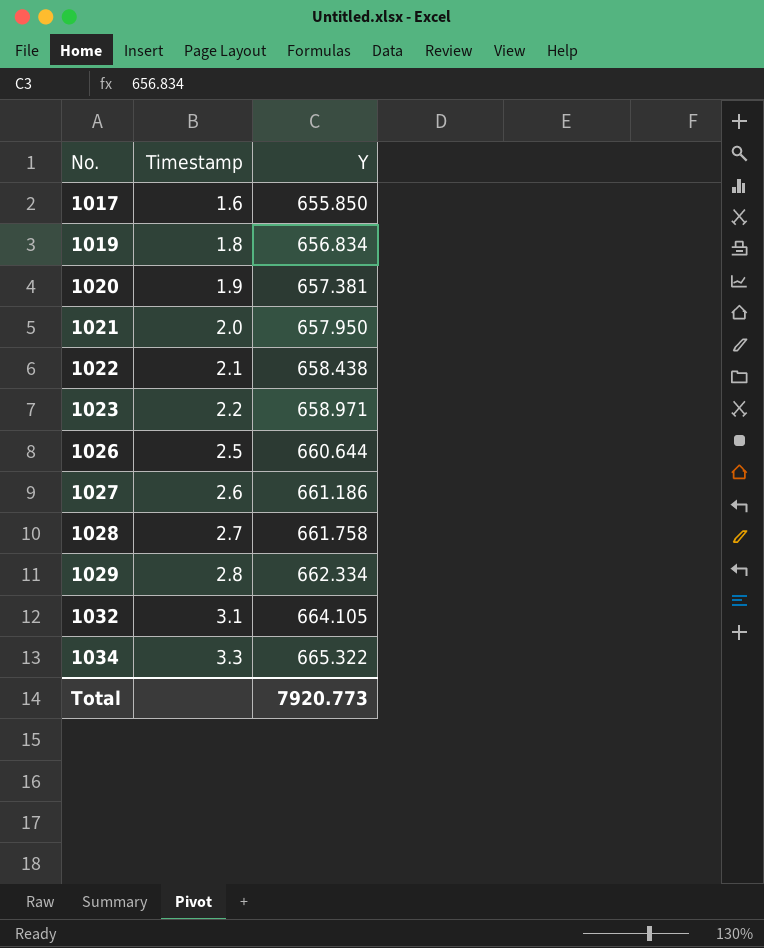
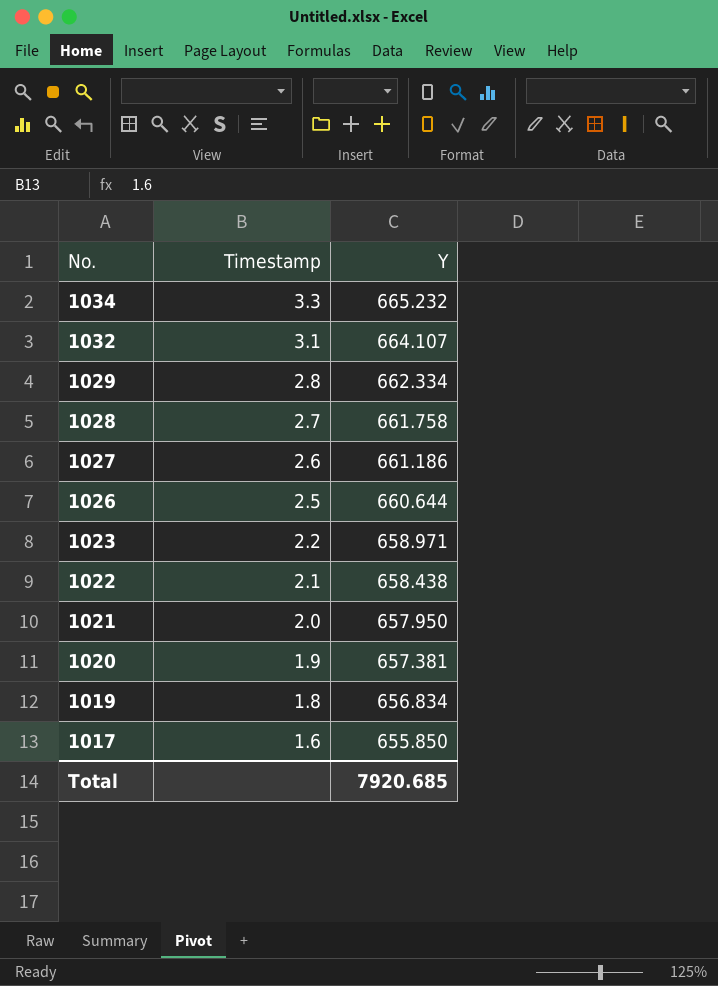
row order: No. ascending -> No. descending
1034 | Y: 665.322 -> 665.232
1032 | Y: 664.105 -> 664.107
Total | Y: 7920.773 -> 7920.685

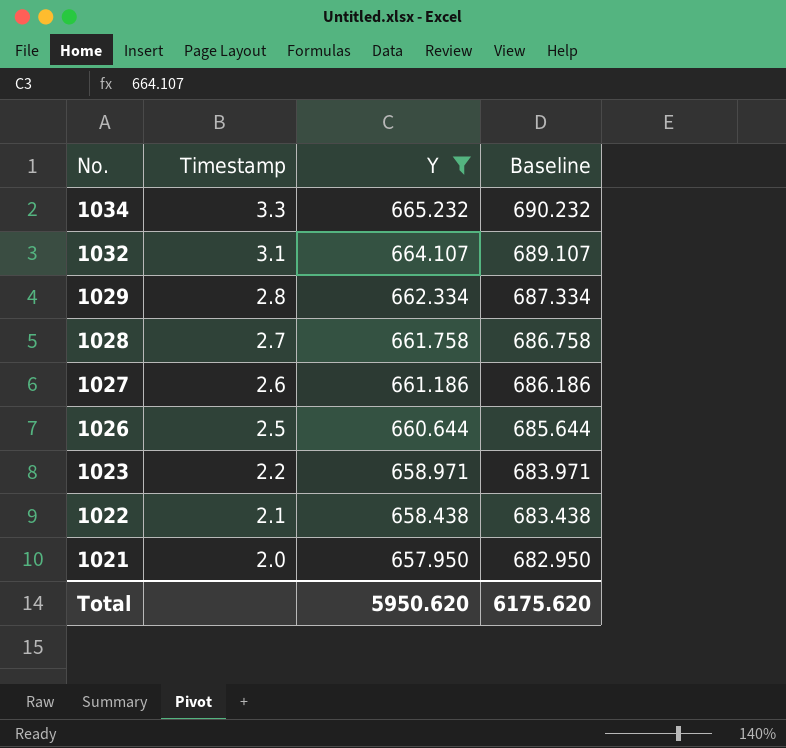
filter: none -> Y >= 657.950
column Baseline | formula: none -> [Y] + 25
Total | Y: 7920.685 -> 5950.620

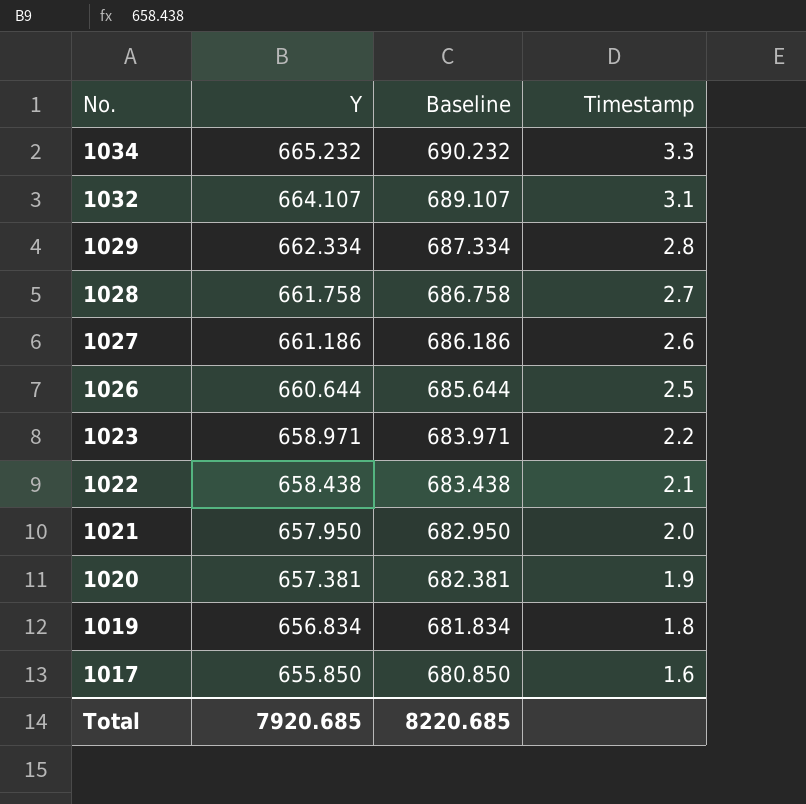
filter: Y >= 657.950 -> none
column Timestamp | position: 2 -> 4
Total | Y: 5950.620 -> 7920.685
Total | Baseline: 6175.620 -> 8220.685

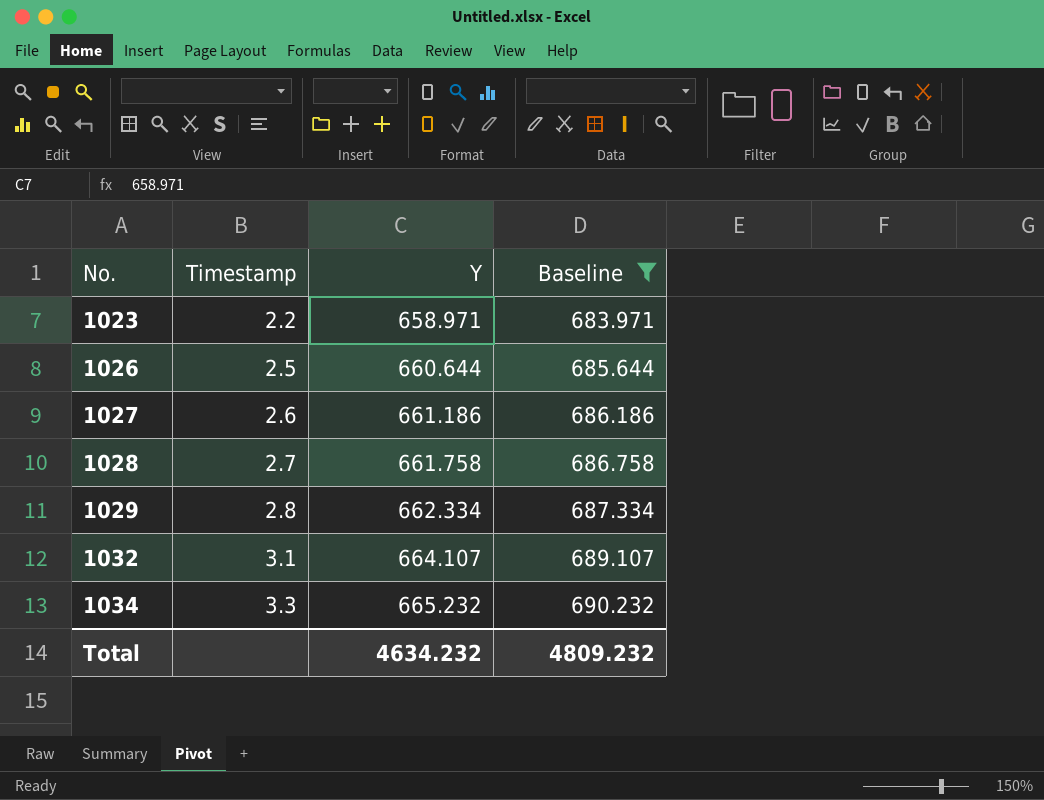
filter: none -> Baseline >= 683.971
row order: No. descending -> No. ascending
column Timestamp | position: 4 -> 2
Total | Y: 7920.685 -> 4634.232
Total | Baseline: 8220.685 -> 4809.232

